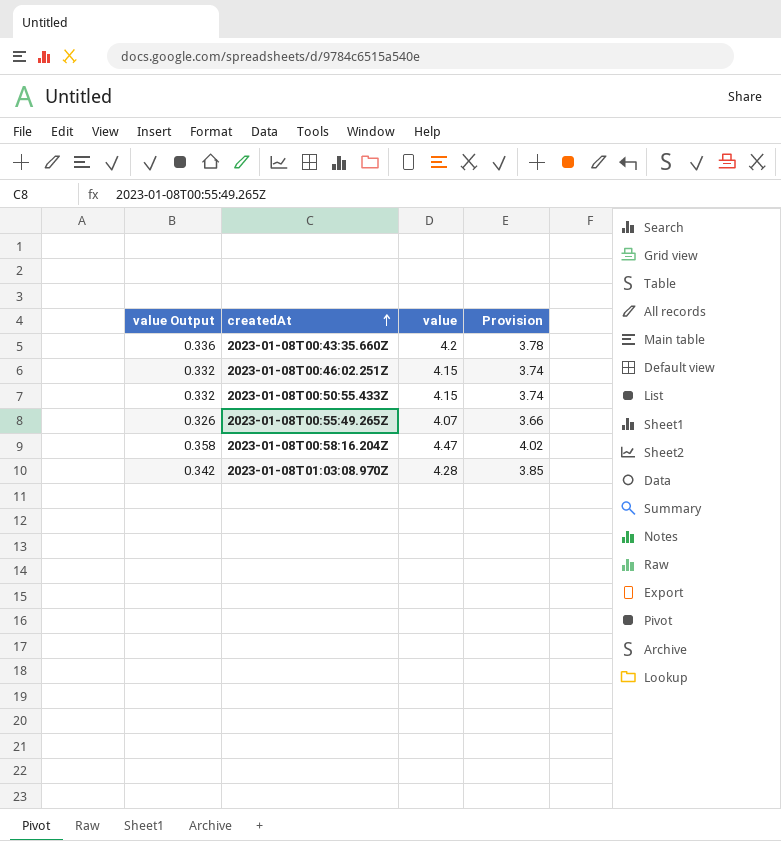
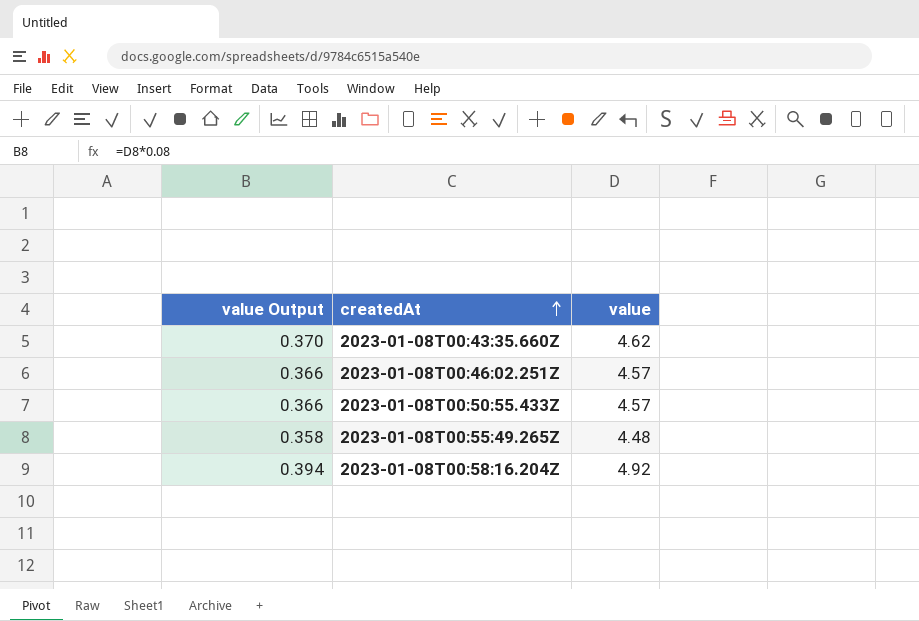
column Provision | formula: [value] * 0.9 -> none
row 2023-01-08T01:03:08.970Z: 0.342 | 4.28 | 3.85 -> none
2023-01-08T00:43:35.660Z | value Output: 0.336 -> 0.370
2023-01-08T00:43:35.660Z | value: 4.2 -> 4.62
2023-01-08T00:46:02.251Z | value Output: 0.332 -> 0.366
2023-01-08T00:46:02.251Z | value: 4.15 -> 4.57
2023-01-08T00:50:55.433Z | value Output: 0.332 -> 0.366
2023-01-08T00:50:55.433Z | value: 4.15 -> 4.57
2023-01-08T00:55:49.265Z | value Output: 0.326 -> 0.358
2023-01-08T00:55:49.265Z | value: 4.07 -> 4.48
2023-01-08T00:58:16.204Z | value Output: 0.358 -> 0.394
2023-01-08T00:58:16.204Z | value: 4.47 -> 4.92

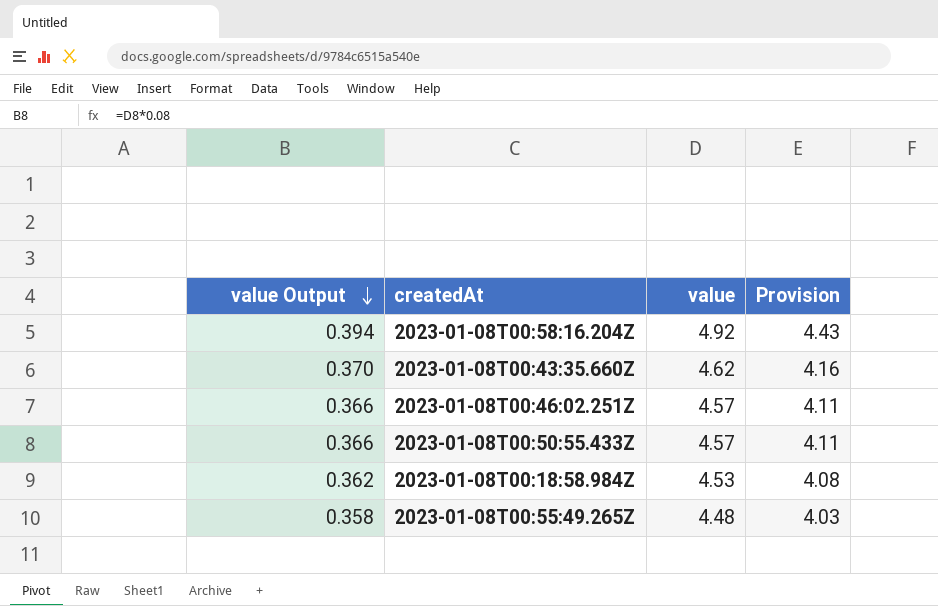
row order: createdAt ascending -> value Output descending
column Provision | formula: none -> [value] * 0.9
row 2023-01-08T00:18:58.984Z: none -> 0.362 | 4.53 | 4.08

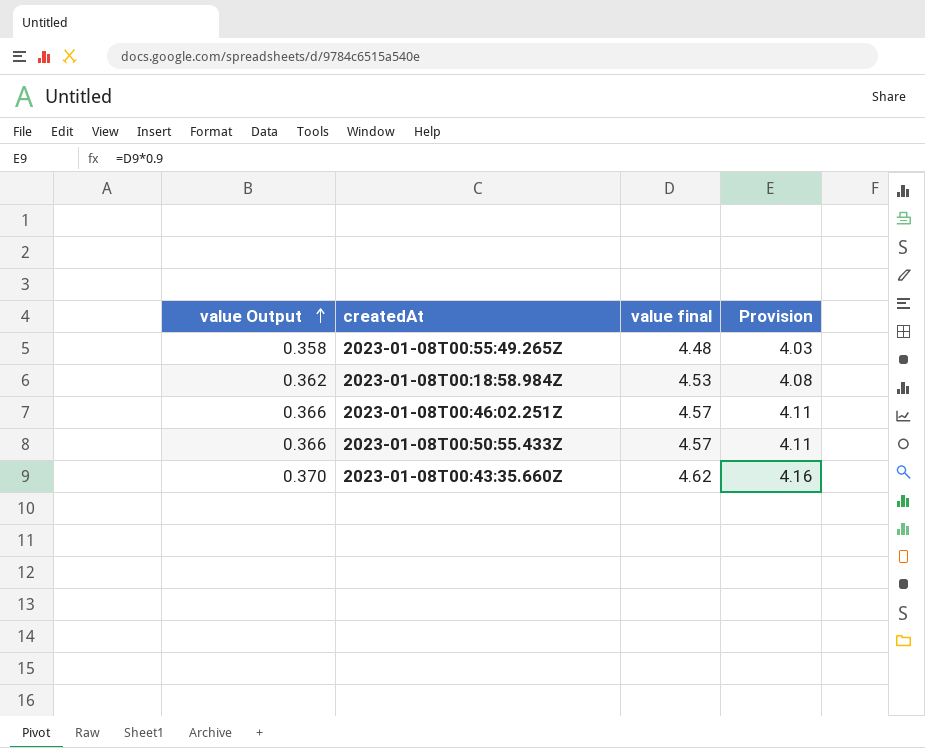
row order: value Output descending -> value Output ascending
column name: value -> value final
row 2023-01-08T00:58:16.204Z: 0.394 | 4.92 | 4.43 -> none

